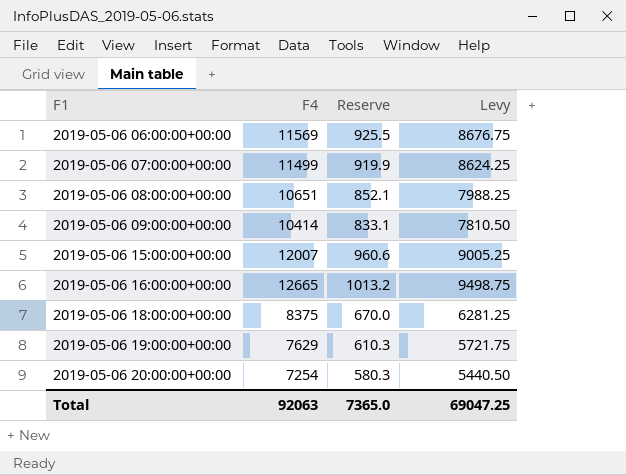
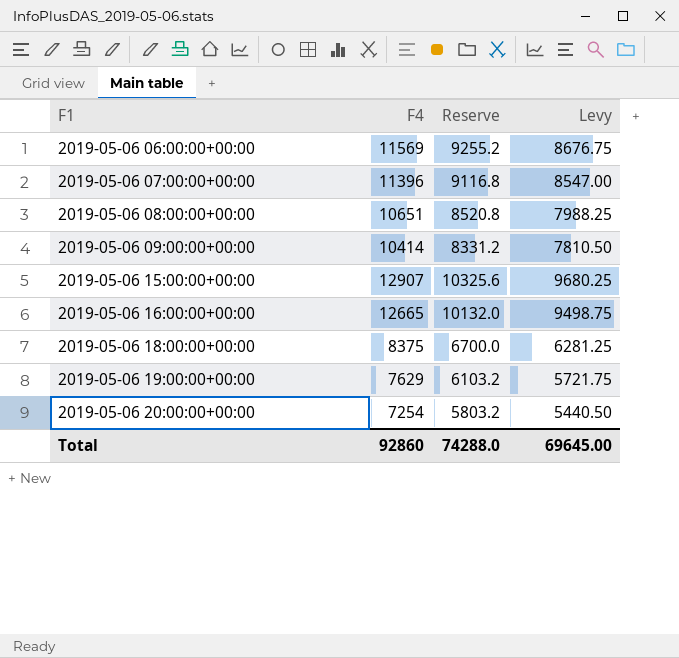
column Reserve | formula: [F4] * 0.08 -> [F4] * 0.8
2019-05-06 07:00:00+00:00 | F4: 11499 -> 11396
2019-05-06 07:00:00+00:00 | Levy: 8624.25 -> 8547.00
2019-05-06 15:00:00+00:00 | F4: 12007 -> 12907
2019-05-06 15:00:00+00:00 | Levy: 9005.25 -> 9680.25
Total | F4: 92063 -> 92860
Total | Reserve: 7365.0 -> 74288.0
Total | Levy: 69047.25 -> 69645.00

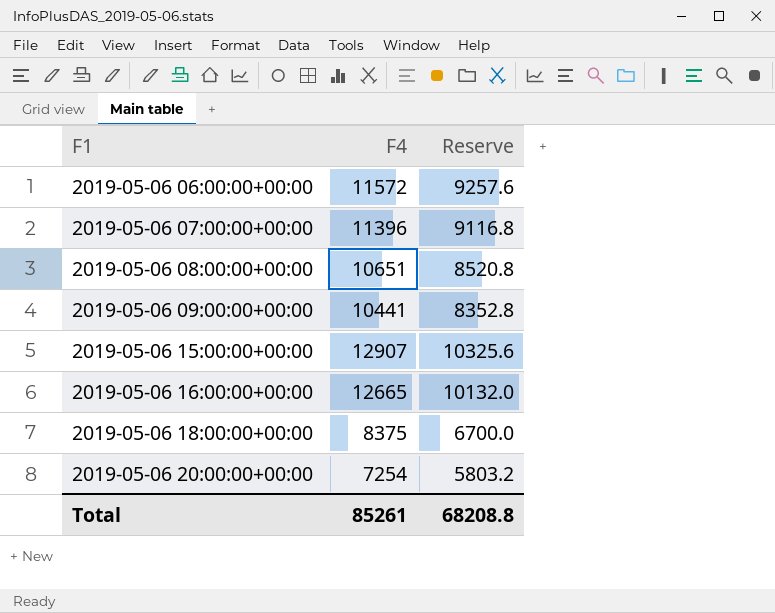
column Levy | formula: [F4] * 0.75 -> none
row 2019-05-06 19:00:00+00:00: 7629 | 6103.2 | 5721.75 -> none
2019-05-06 06:00:00+00:00 | F4: 11569 -> 11572
2019-05-06 06:00:00+00:00 | Reserve: 9255.2 -> 9257.6
2019-05-06 09:00:00+00:00 | F4: 10414 -> 10441
2019-05-06 09:00:00+00:00 | Reserve: 8331.2 -> 8352.8
Total | F4: 92860 -> 85261
Total | Reserve: 74288.0 -> 68208.8

